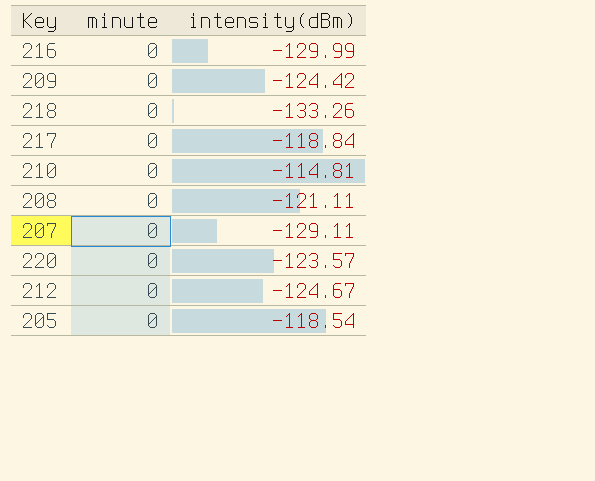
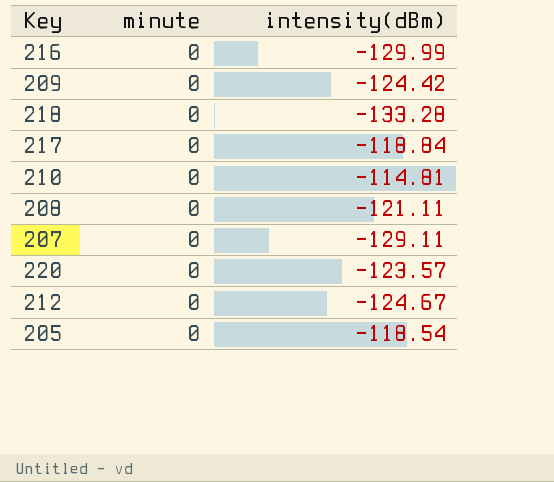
218 | intensity(dBm): -133.26 -> -133.28

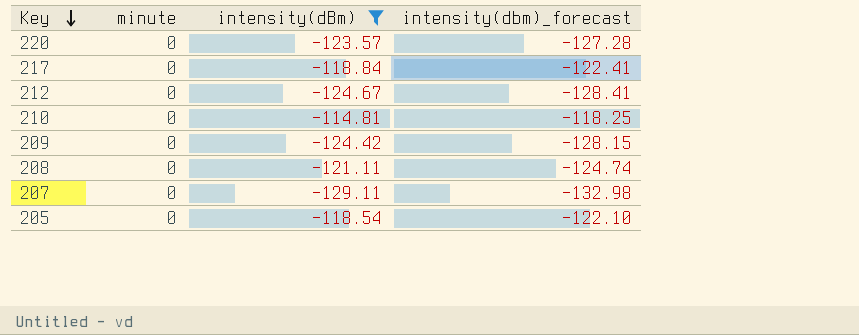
filter: none -> intensity(dBm) >= -129.11
row order: none -> Key descending
column intensity(dbm)_forecast | formula: none -> [intensity(dBm)] * 1.03

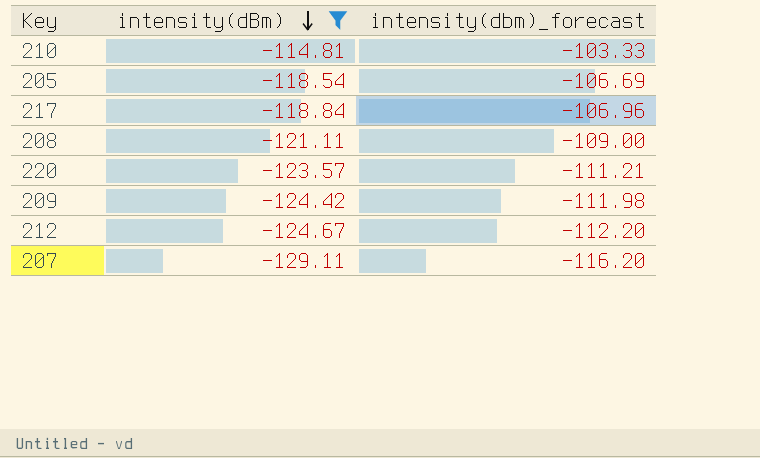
row order: Key descending -> intensity(dBm) descending
column minute | position: 2 -> none
column intensity(dbm)_forecast | formula: [intensity(dBm)] * 1.03 -> [intensity(dBm)] * 0.9

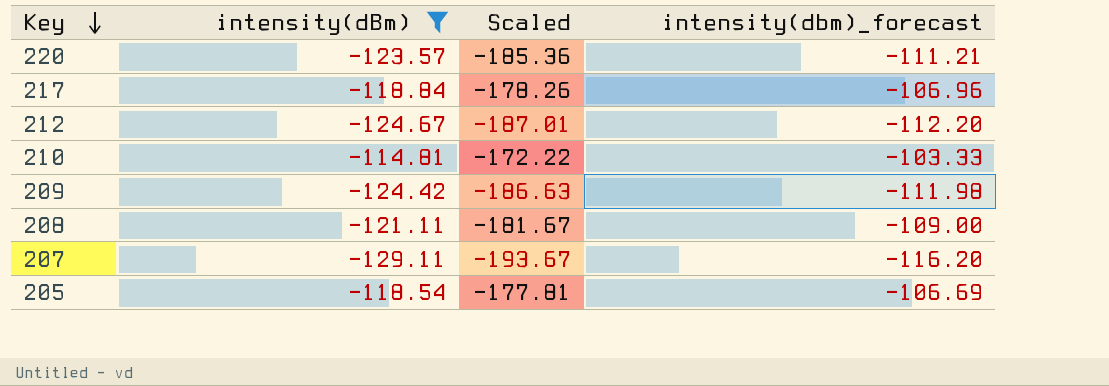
row order: intensity(dBm) descending -> Key descending
column Scaled | formula: none -> [intensity(dBm)] * 1.5

